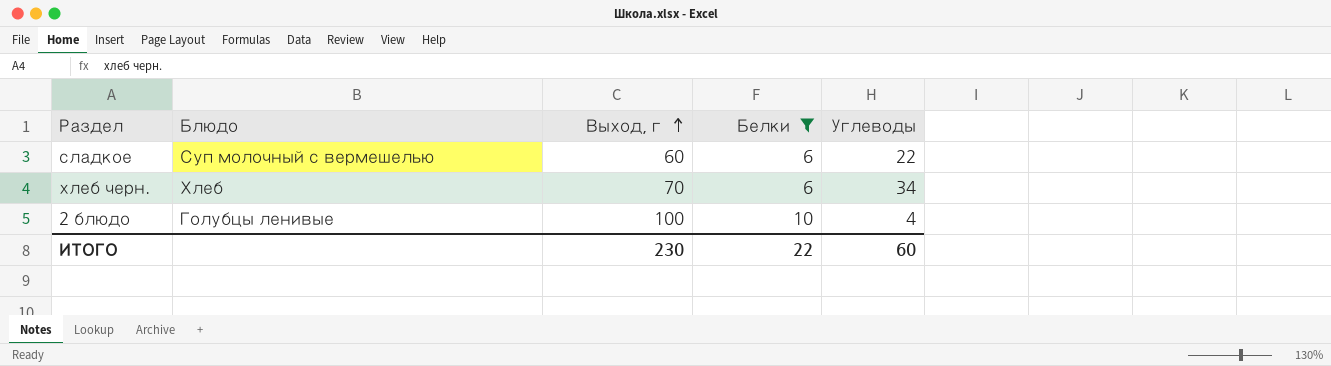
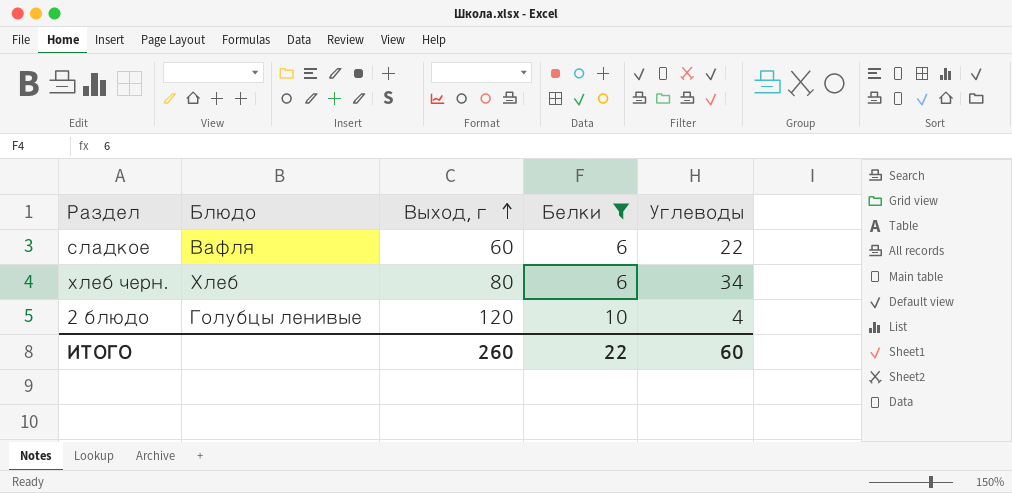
сладкое | Блюдо: Суп молочный с вермешелью -> Вафля
хлеб черн. | Выход, г: 70 -> 80
2 блюдо | Выход, г: 100 -> 120
ИТОГО | Выход, г: 230 -> 260

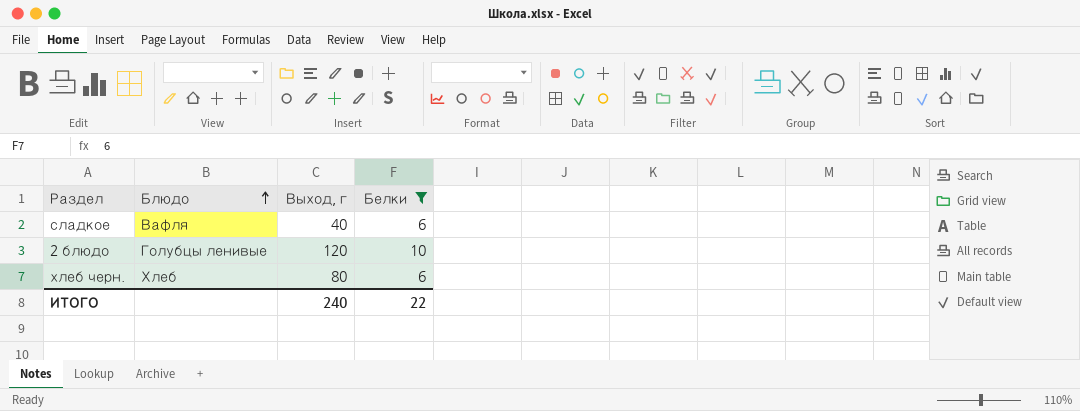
row order: Выход, г ascending -> Блюдо ascending
column Углеводы | position: 5 -> none
сладкое | Выход, г: 60 -> 40
ИТОГО | Выход, г: 260 -> 240

